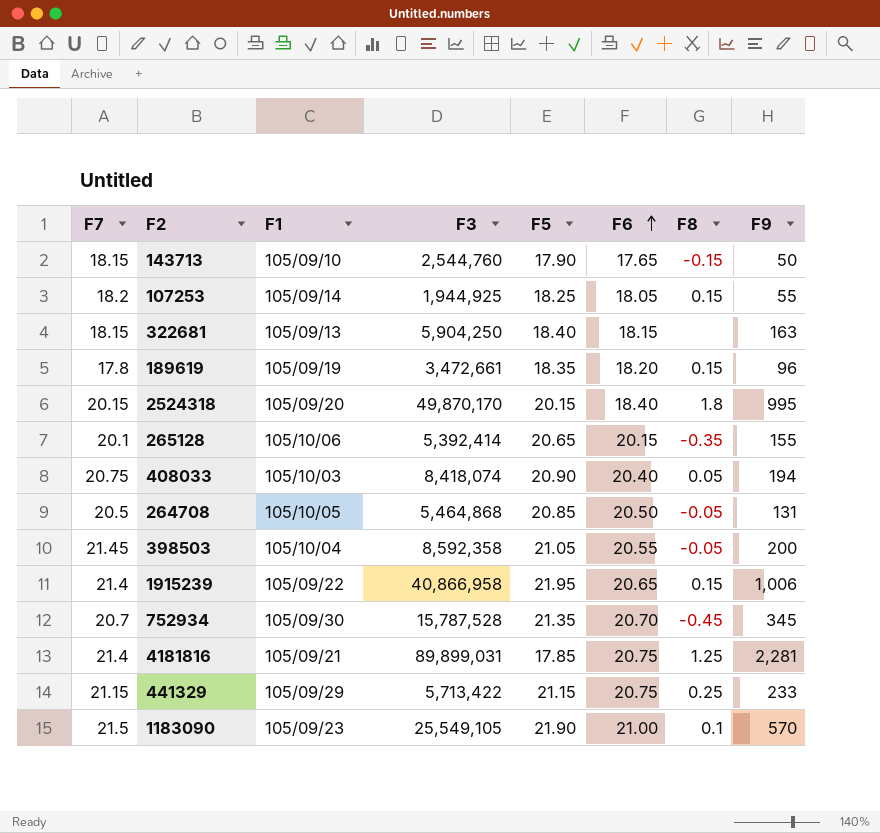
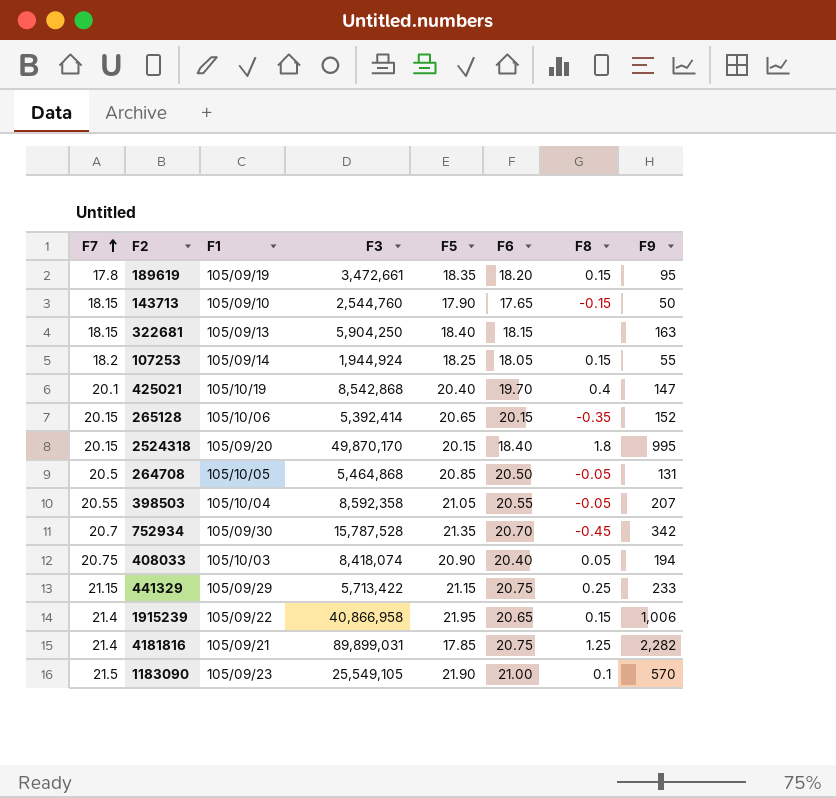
row order: F6 ascending -> F7 ascending
189619 | F9: 96 -> 95
107253 | F3: 1,944,925 -> 1,944,924
row 425021: none -> 20.1 | 105/10/19 | 8,542,868 | 20.40 | 19.70 | 0.4 | 147
265128 | F7: 20.1 -> 20.15
265128 | F9: 155 -> 152
398503 | F7: 21.45 -> 20.55
398503 | F9: 200 -> 207
752934 | F9: 345 -> 342
4181816 | F9: 2,281 -> 2,282

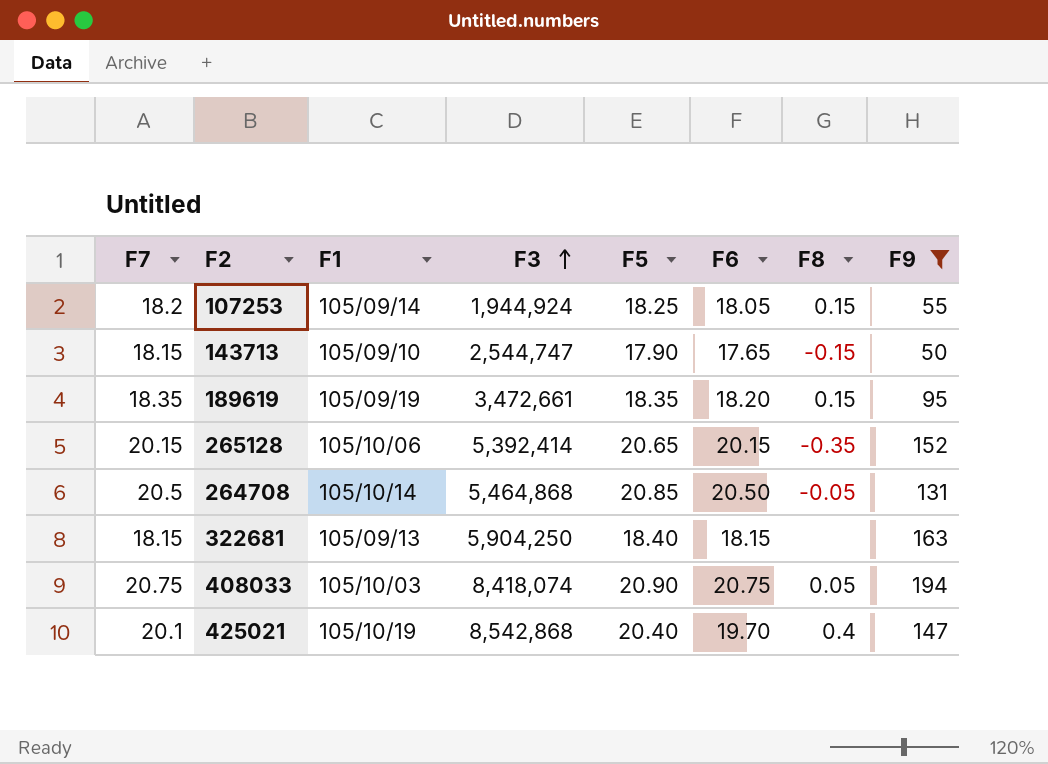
filter: none -> F9 <= 194
row order: F7 ascending -> F3 ascending
143713 | F3: 2,544,760 -> 2,544,747
189619 | F7: 17.8 -> 18.35
264708 | F1: 105/10/05 -> 105/10/14
408033 | F6: 20.40 -> 20.75

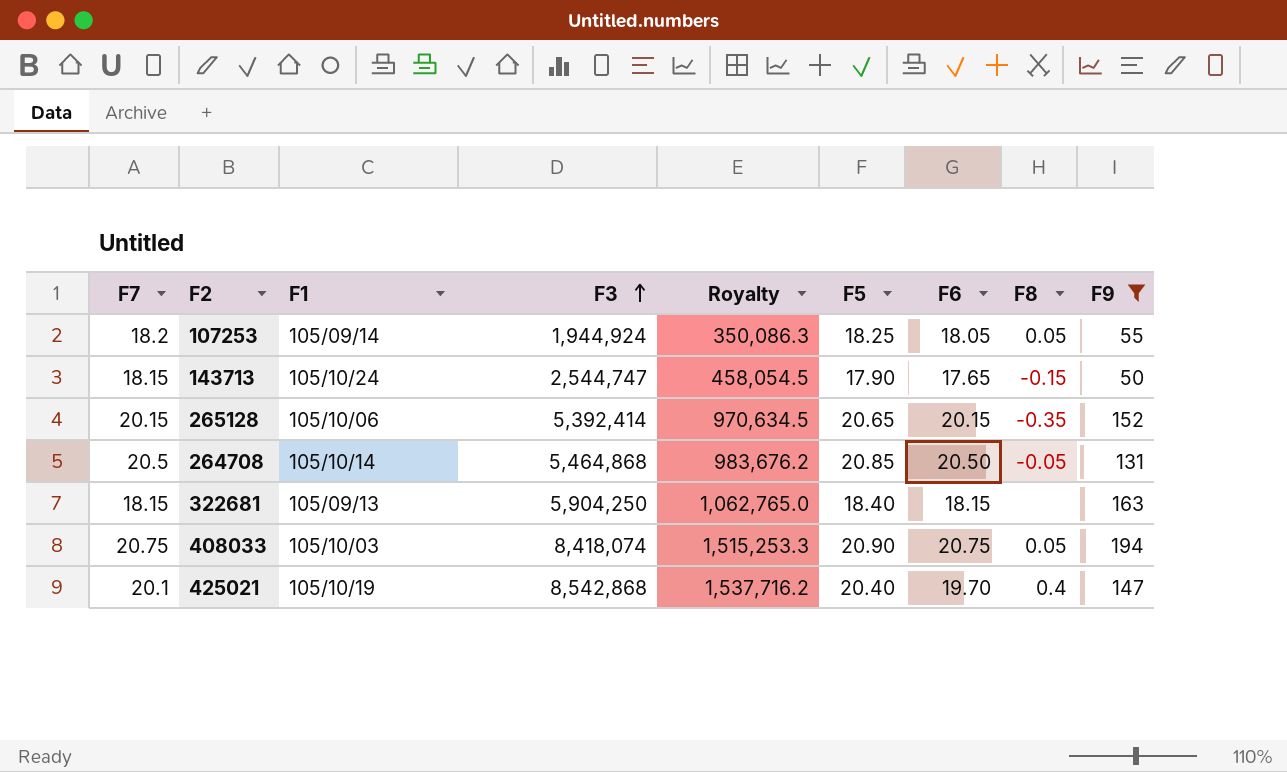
column Royalty | formula: none -> [F3] * 0.18
row 189619: 18.35 | 105/09/19 | 3,472,661 | 18.35 | 18.20 | 0.15 | 95 -> none
107253 | F8: 0.15 -> 0.05
143713 | F1: 105/09/10 -> 105/10/24

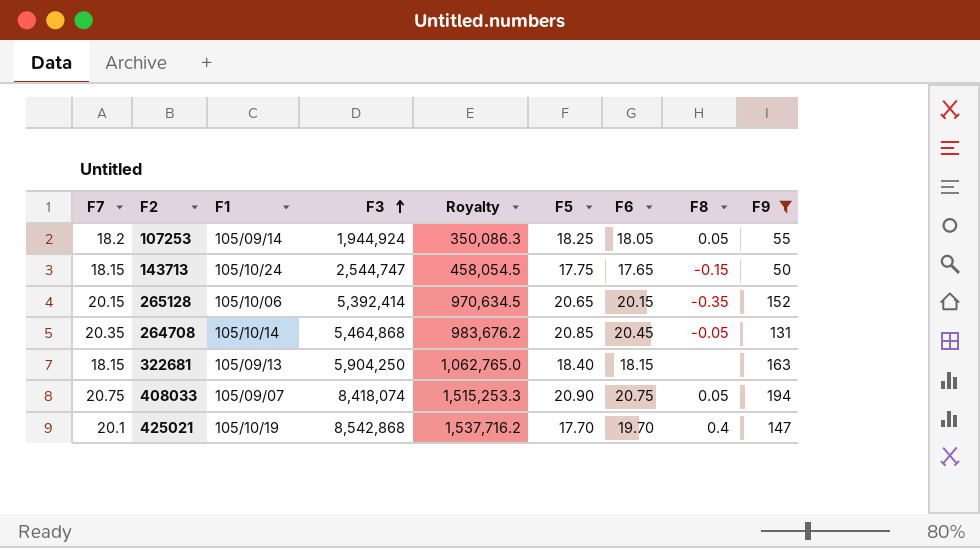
143713 | F5: 17.90 -> 17.75
264708 | F7: 20.5 -> 20.35
264708 | F6: 20.50 -> 20.45
408033 | F1: 105/10/03 -> 105/09/07
425021 | F5: 20.40 -> 17.70

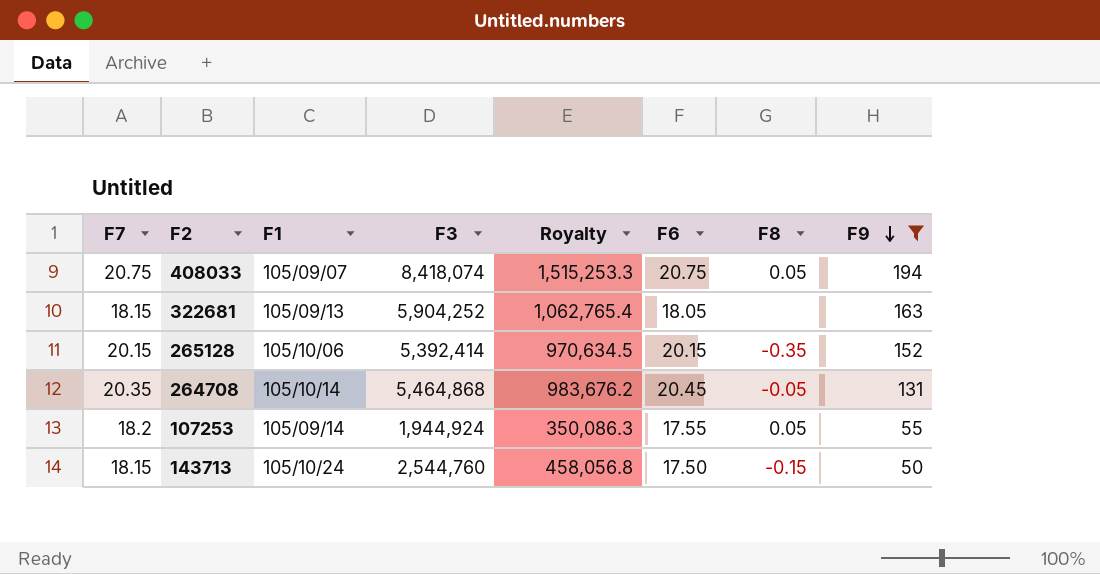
row order: F3 ascending -> F9 descending
column F5 | position: 6 -> none
row 425021: 20.1 | 105/10/19 | 8,542,868 | 1,537,716.2 | 17.70 | 19.70 | 0.4 | 147 -> none
322681 | F3: 5,904,250 -> 5,904,252
322681 | Royalty: 1,062,765.0 -> 1,062,765.4
322681 | F6: 18.15 -> 18.05
107253 | F6: 18.05 -> 17.55
143713 | F3: 2,544,747 -> 2,544,760
143713 | Royalty: 458,054.5 -> 458,056.8
143713 | F6: 17.65 -> 17.50

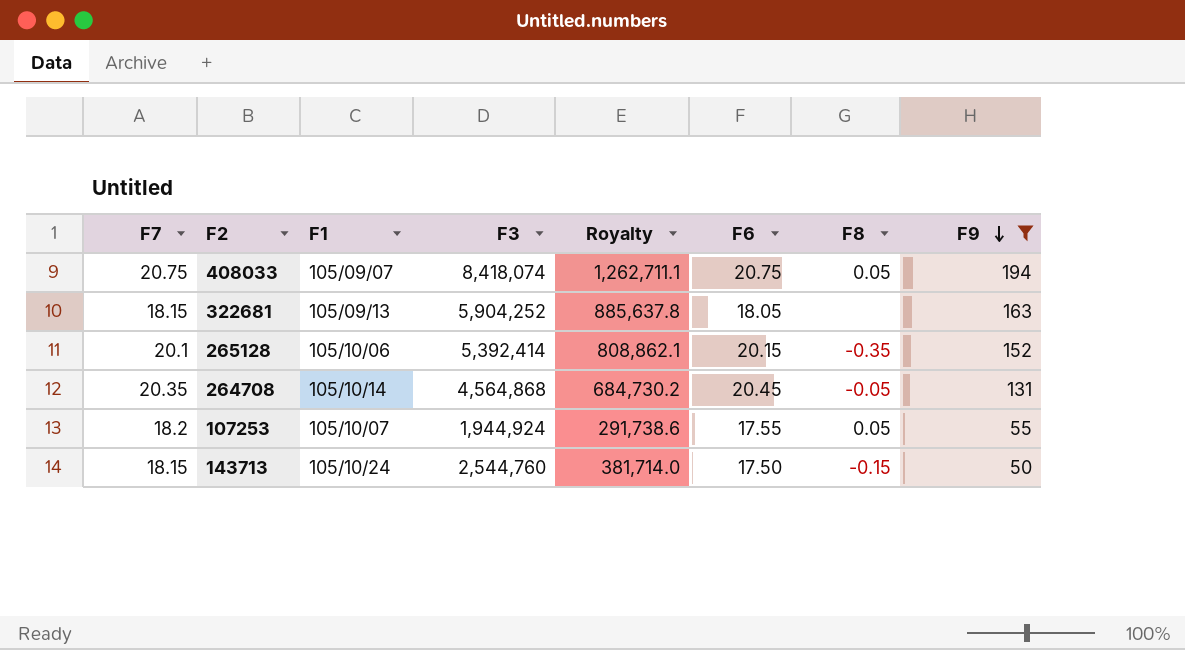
column Royalty | formula: [F3] * 0.18 -> [F3] * 0.15
265128 | F7: 20.15 -> 20.1
264708 | F3: 5,464,868 -> 4,564,868
107253 | F1: 105/09/14 -> 105/10/07

